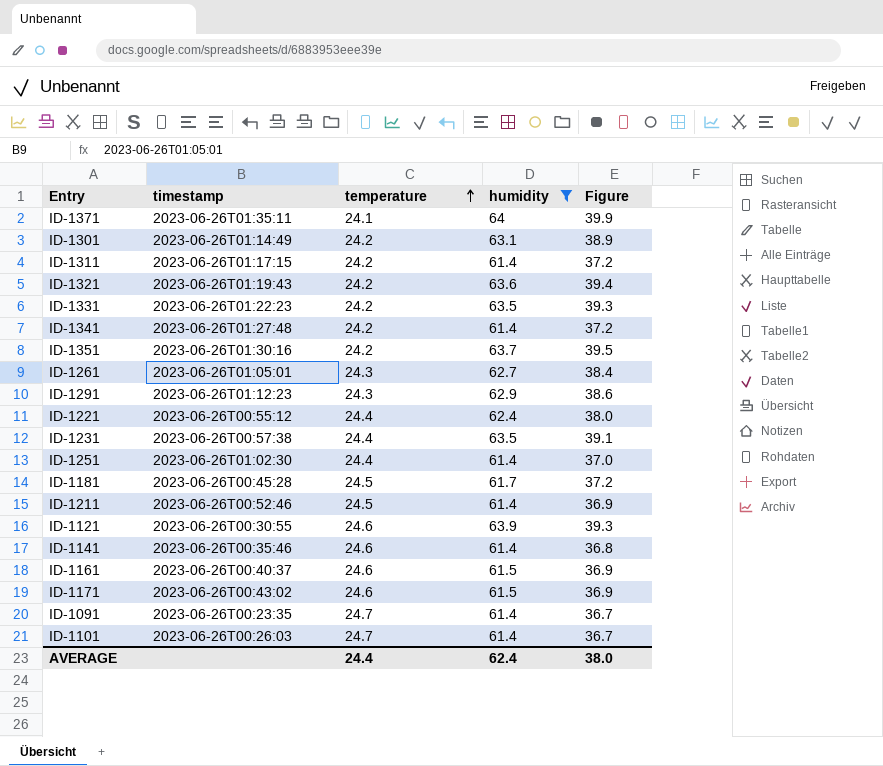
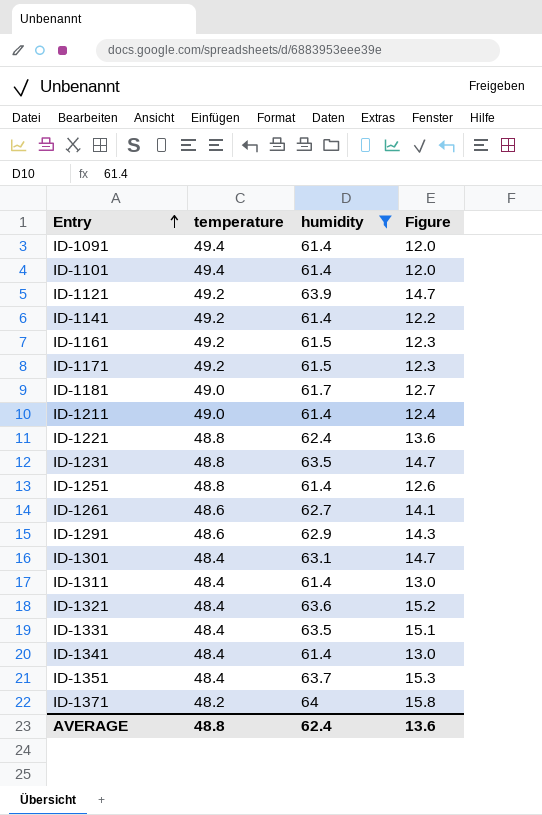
row order: temperature ascending -> Entry ascending
column timestamp | position: 2 -> none
ID-1091 | temperature: 24.7 -> 49.4
ID-1091 | Figure: 36.7 -> 12.0
ID-1101 | temperature: 24.7 -> 49.4
ID-1101 | Figure: 36.7 -> 12.0
ID-1121 | temperature: 24.6 -> 49.2
ID-1121 | Figure: 39.3 -> 14.7
ID-1141 | temperature: 24.6 -> 49.2
ID-1141 | Figure: 36.8 -> 12.2
ID-1161 | temperature: 24.6 -> 49.2
ID-1161 | Figure: 36.9 -> 12.3
ID-1171 | temperature: 24.6 -> 49.2
ID-1171 | Figure: 36.9 -> 12.3
ID-1181 | temperature: 24.5 -> 49.0
ID-1181 | Figure: 37.2 -> 12.7
ID-1211 | temperature: 24.5 -> 49.0
ID-1211 | Figure: 36.9 -> 12.4
ID-1221 | temperature: 24.4 -> 48.8
ID-1221 | Figure: 38.0 -> 13.6
ID-1231 | temperature: 24.4 -> 48.8
ID-1231 | Figure: 39.1 -> 14.7
ID-1251 | temperature: 24.4 -> 48.8
ID-1251 | Figure: 37.0 -> 12.6
ID-1261 | temperature: 24.3 -> 48.6
ID-1261 | Figure: 38.4 -> 14.1
ID-1291 | temperature: 24.3 -> 48.6
ID-1291 | Figure: 38.6 -> 14.3
ID-1301 | temperature: 24.2 -> 48.4
ID-1301 | Figure: 38.9 -> 14.7
ID-1311 | temperature: 24.2 -> 48.4
ID-1311 | Figure: 37.2 -> 13.0
ID-1321 | temperature: 24.2 -> 48.4
ID-1321 | Figure: 39.4 -> 15.2
ID-1331 | temperature: 24.2 -> 48.4
ID-1331 | Figure: 39.3 -> 15.1
ID-1341 | temperature: 24.2 -> 48.4
ID-1341 | Figure: 37.2 -> 13.0
ID-1351 | temperature: 24.2 -> 48.4
ID-1351 | Figure: 39.5 -> 15.3
ID-1371 | temperature: 24.1 -> 48.2
ID-1371 | Figure: 39.9 -> 15.8
AVERAGE | temperature: 24.4 -> 48.8
AVERAGE | Figure: 38.0 -> 13.6

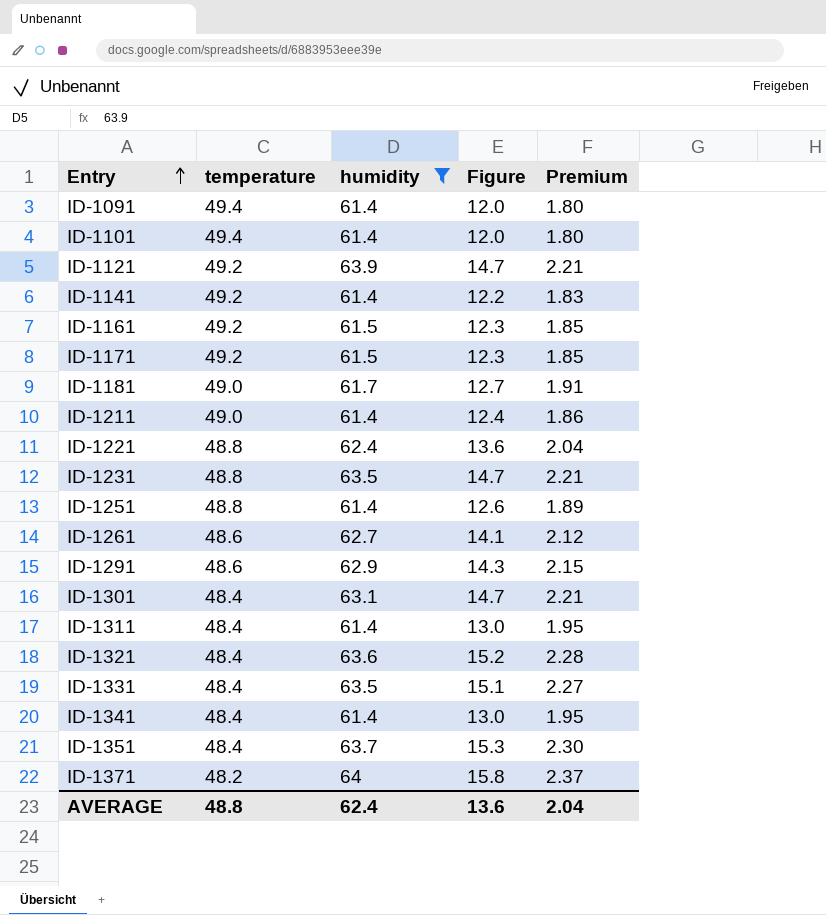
column Premium | formula: none -> [Figure] * 0.15

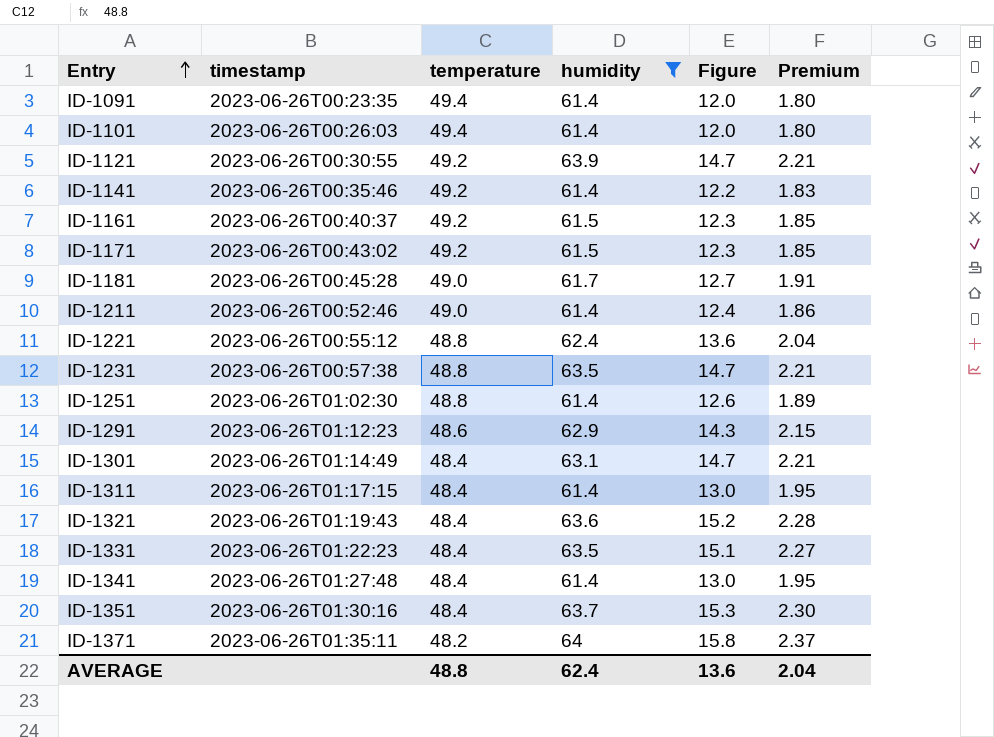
column timestamp | position: none -> 2
row ID-1261: 48.6 | 62.7 | 14.1 | 2.12 -> none

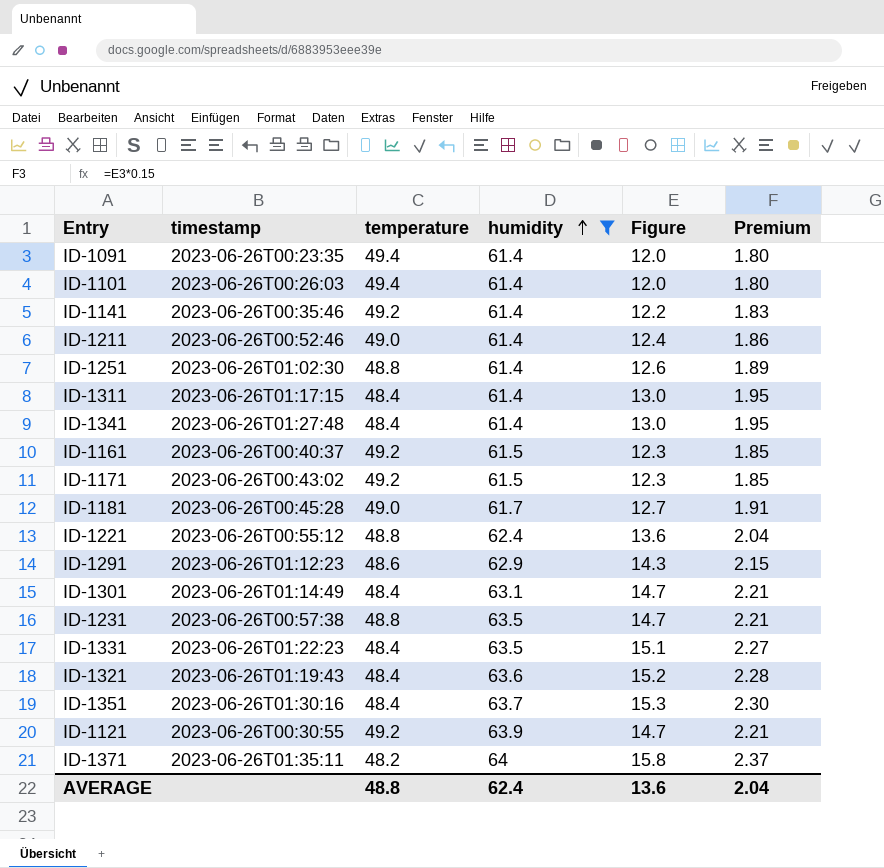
row order: Entry ascending -> humidity ascending

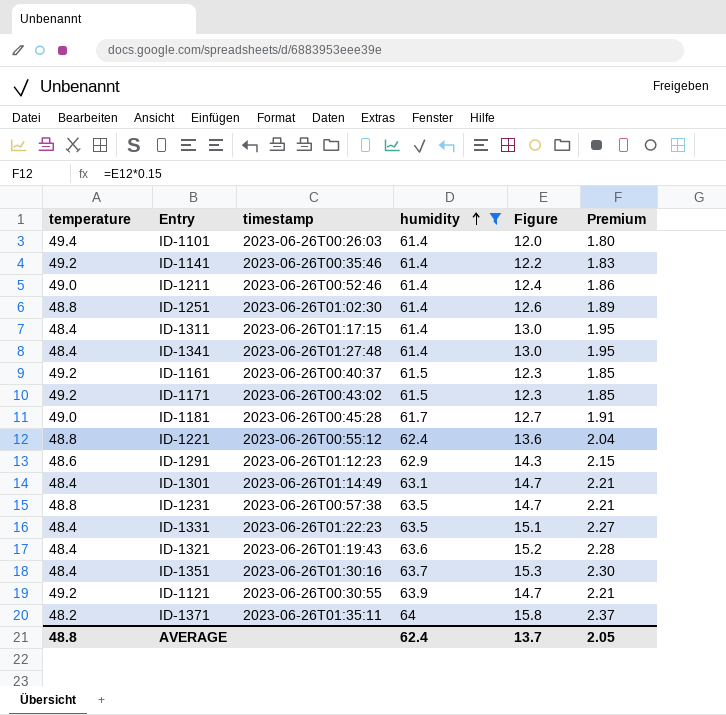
column temperature | position: 3 -> 1
row ID-1091: 2023-06-26T00:23:35 | 49.4 | 61.4 | 12.0 | 1.80 -> none
AVERAGE | Figure: 13.6 -> 13.7
AVERAGE | Premium: 2.04 -> 2.05

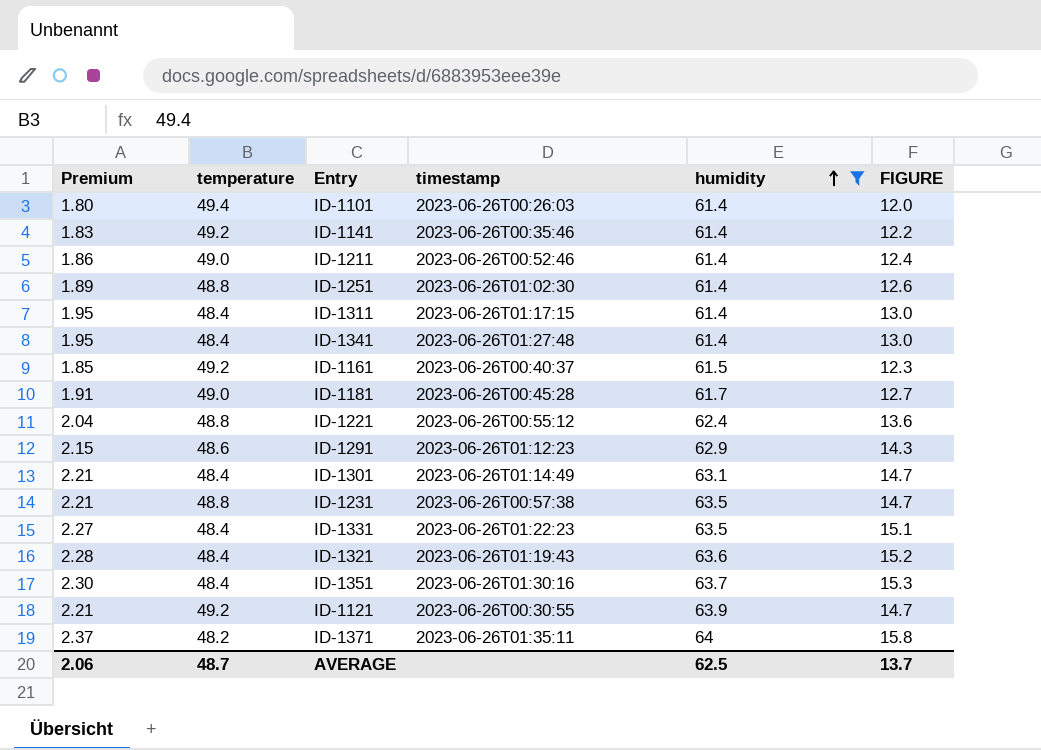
column Premium | position: 6 -> 1
column name: Figure -> FIGURE
row ID-1171: 49.2 | 2023-06-26T00:43:02 | 61.5 | 12.3 | 1.85 -> none
AVERAGE | Premium: 2.05 -> 2.06
AVERAGE | temperature: 48.8 -> 48.7
AVERAGE | humidity: 62.4 -> 62.5

